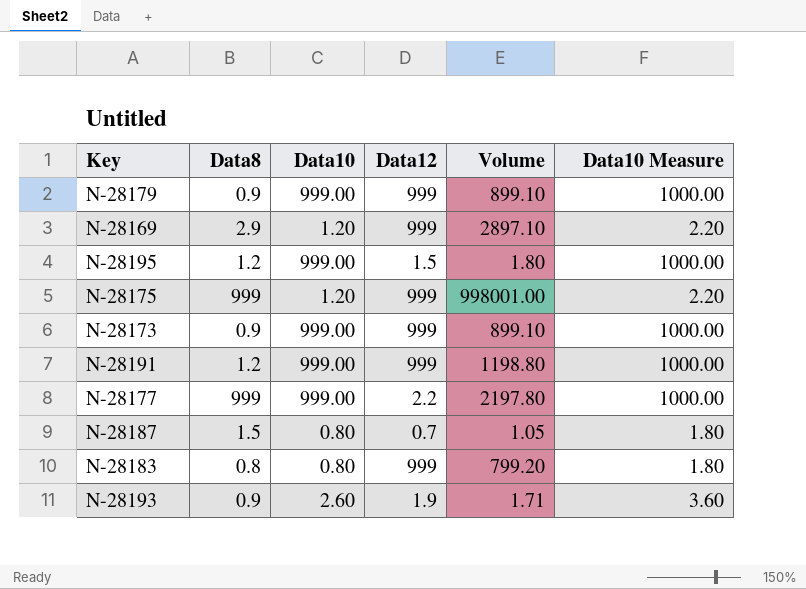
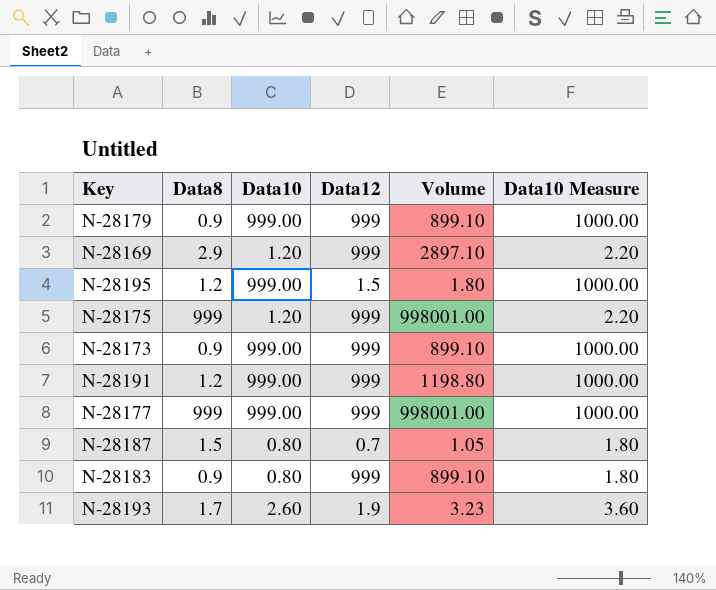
N-28177 | Data12: 2.2 -> 999
N-28177 | Volume: 2197.80 -> 998001.00
N-28183 | Data8: 0.8 -> 0.9
N-28183 | Volume: 799.20 -> 899.10
N-28193 | Data8: 0.9 -> 1.7
N-28193 | Volume: 1.71 -> 3.23

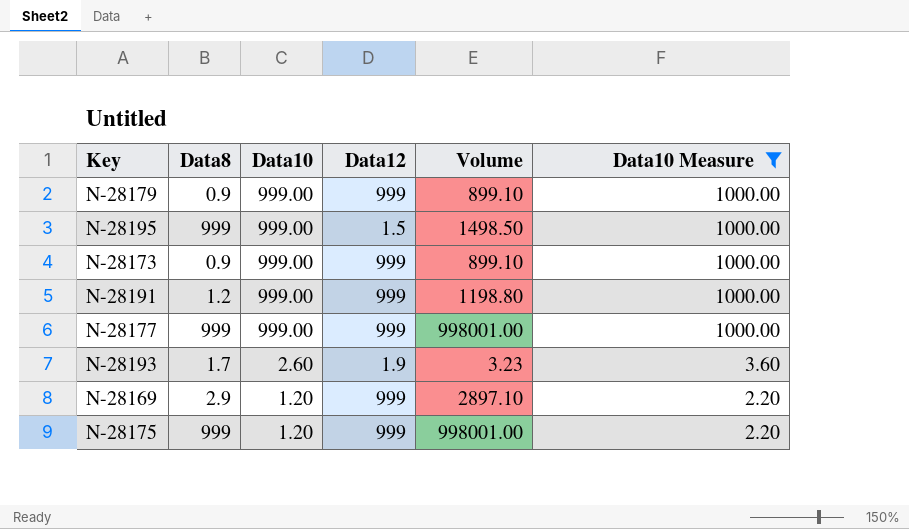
filter: none -> Data10 Measure != 1.80
row order: none -> Data10 descending
N-28195 | Data8: 1.2 -> 999
N-28195 | Volume: 1.80 -> 1498.50

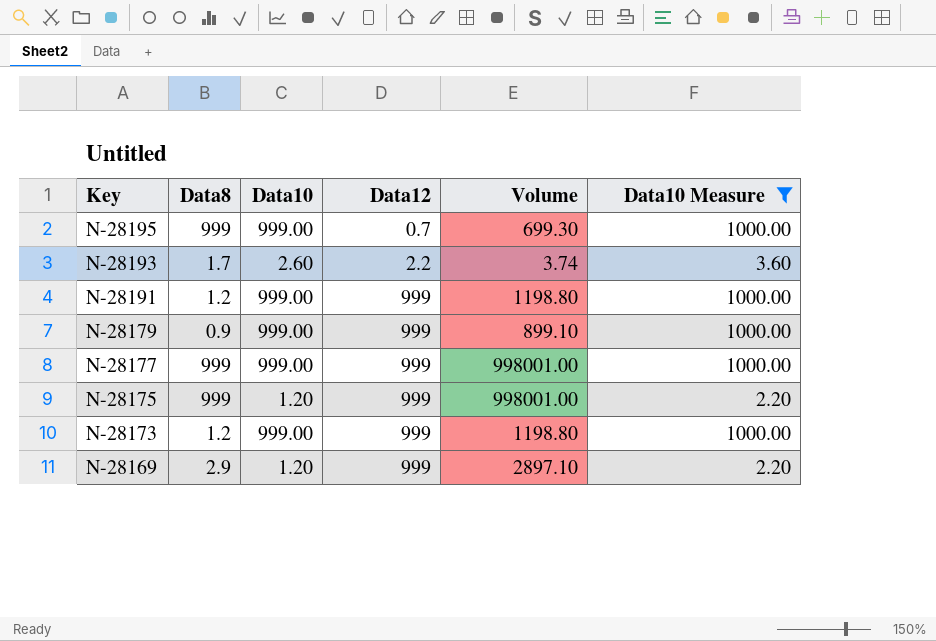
row order: Data10 descending -> Key descending
N-28195 | Data12: 1.5 -> 0.7
N-28195 | Volume: 1498.50 -> 699.30
N-28193 | Data12: 1.9 -> 2.2
N-28193 | Volume: 3.23 -> 3.74
N-28173 | Data8: 0.9 -> 1.2
N-28173 | Volume: 899.10 -> 1198.80

